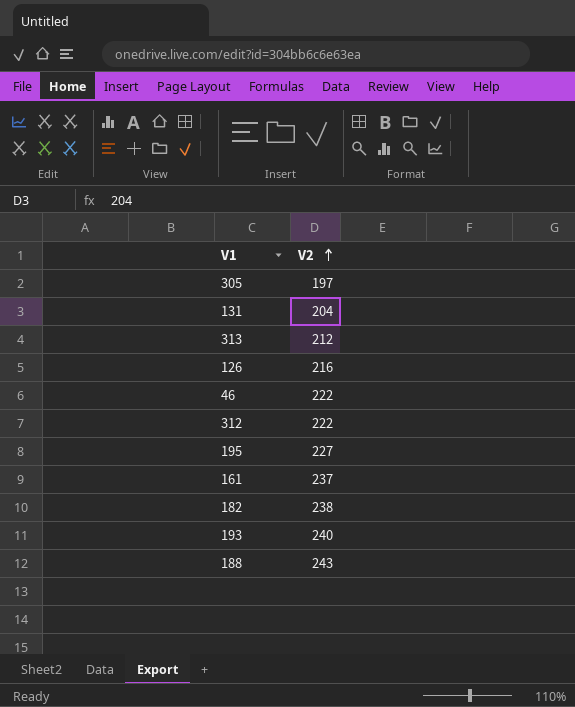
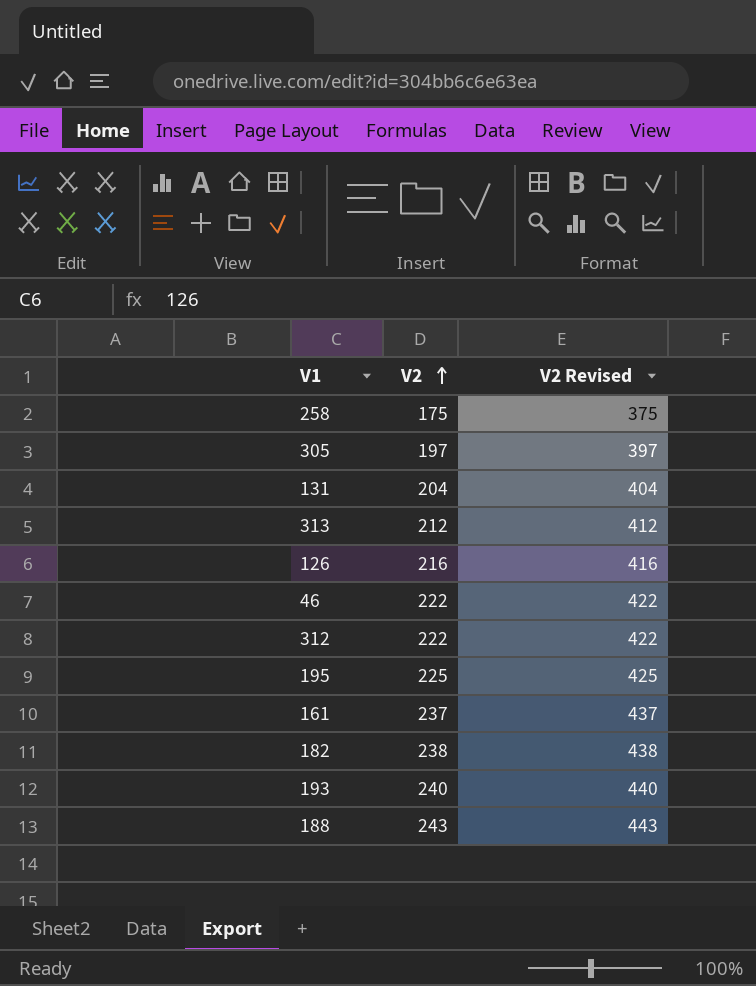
column V2 Revised | formula: none -> [V2] + 200
row 258: none -> 175 | 375
195 | V2: 227 -> 225

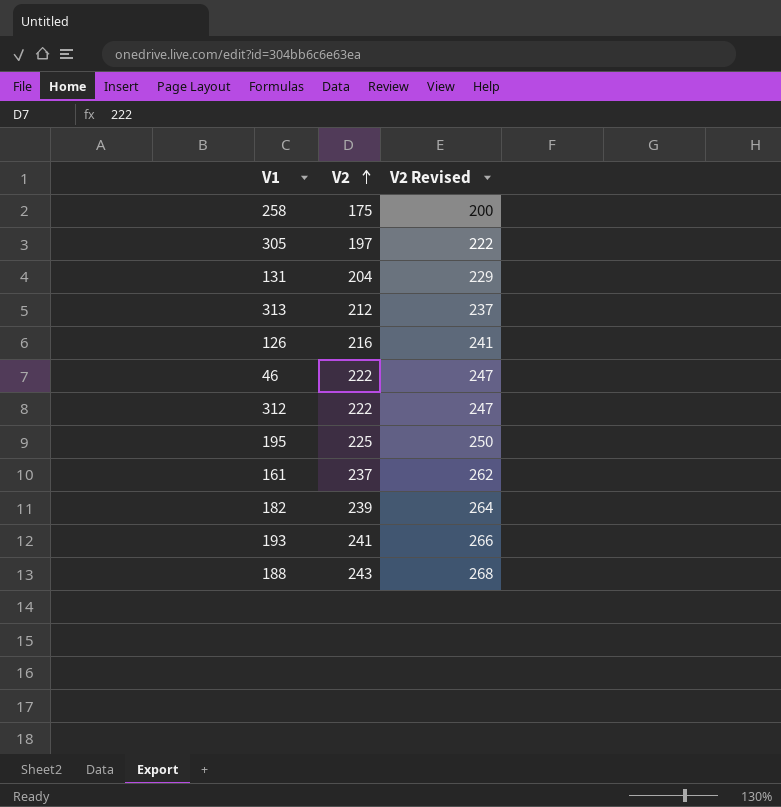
column V2 Revised | formula: [V2] + 200 -> [V2] + 25
182 | V2: 238 -> 239
193 | V2: 240 -> 241

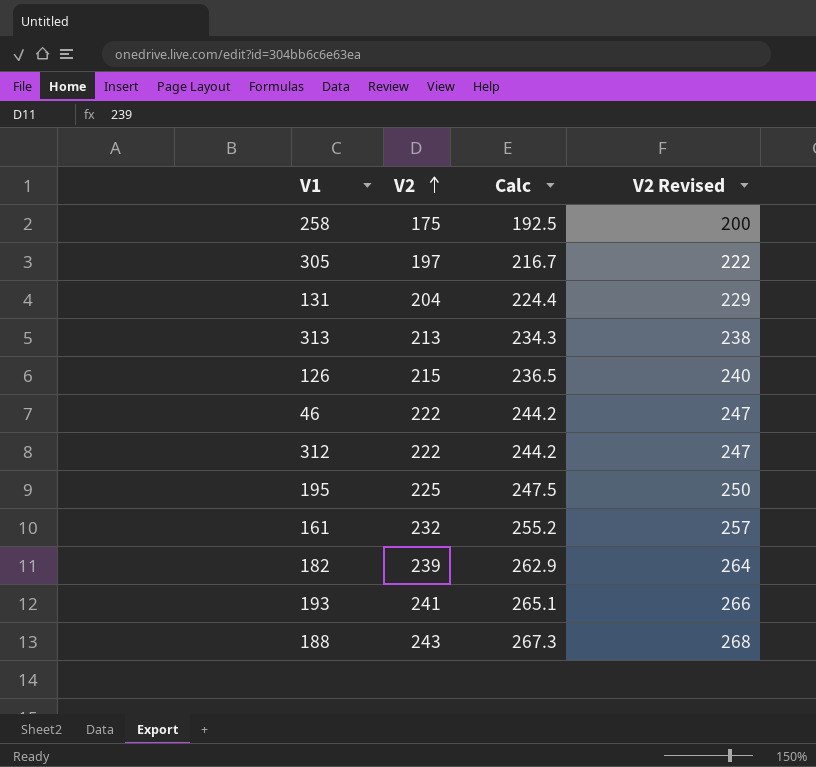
column Calc | formula: none -> [V2] * 1.1
313 | V2: 212 -> 213
313 | V2 Revised: 237 -> 238
126 | V2: 216 -> 215
126 | V2 Revised: 241 -> 240
161 | V2: 237 -> 232
161 | V2 Revised: 262 -> 257

